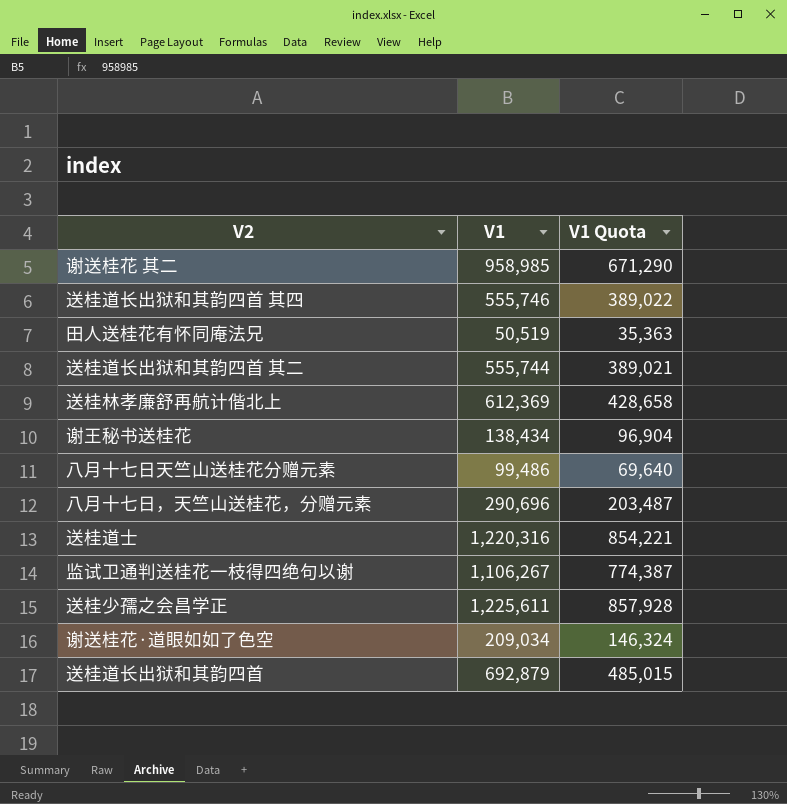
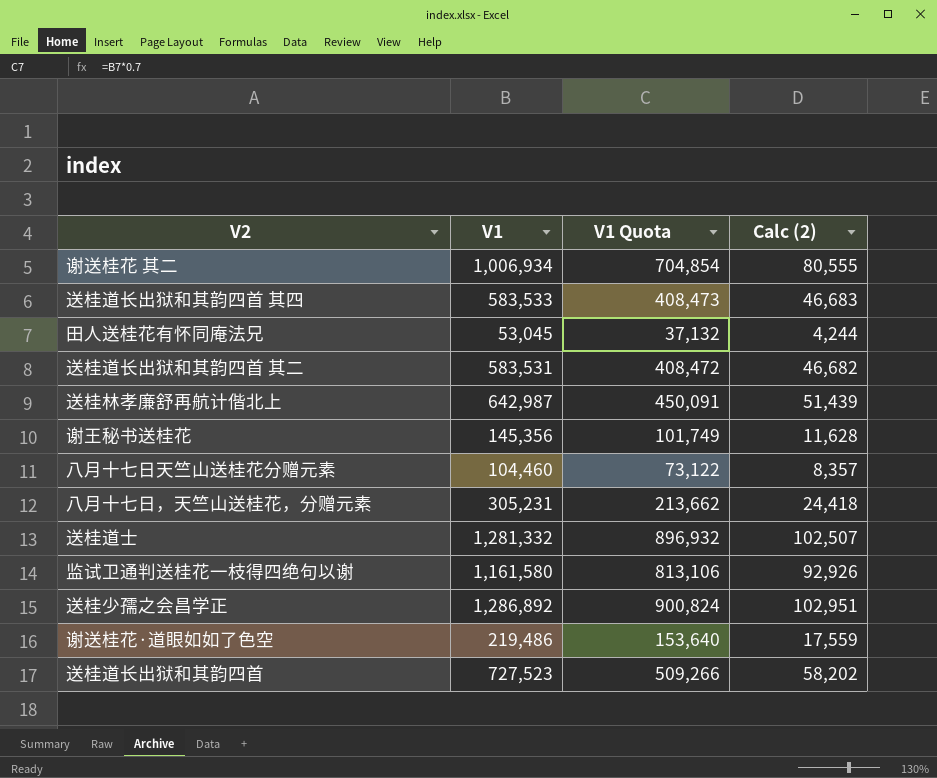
column Calc (2) | formula: none -> [V1] * 0.08
谢送桂花 其二 | V1: 958,985 -> 1,006,934
谢送桂花 其二 | V1 Quota: 671,290 -> 704,854
送桂道长出狱和其韵四首 其四 | V1: 555,746 -> 583,533
送桂道长出狱和其韵四首 其四 | V1 Quota: 389,022 -> 408,473
田人送桂花有怀同庵法兄 | V1: 50,519 -> 53,045
田人送桂花有怀同庵法兄 | V1 Quota: 35,363 -> 37,132
送桂道长出狱和其韵四首 其二 | V1: 555,744 -> 583,531
送桂道长出狱和其韵四首 其二 | V1 Quota: 389,021 -> 408,472
送桂林孝廉舒再航计偕北上 | V1: 612,369 -> 642,987
送桂林孝廉舒再航计偕北上 | V1 Quota: 428,658 -> 450,091
谢王秘书送桂花 | V1: 138,434 -> 145,356
谢王秘书送桂花 | V1 Quota: 96,904 -> 101,749
八月十七日天竺山送桂花分赠元素 | V1: 99,486 -> 104,460
八月十七日天竺山送桂花分赠元素 | V1 Quota: 69,640 -> 73,122
八月十七日，天竺山送桂花，分赠元素 | V1: 290,696 -> 305,231
八月十七日，天竺山送桂花，分赠元素 | V1 Quota: 203,487 -> 213,662
送桂道士 | V1: 1,220,316 -> 1,281,332
送桂道士 | V1 Quota: 854,221 -> 896,932
监试卫通判送桂花一枝得四绝句以谢 | V1: 1,106,267 -> 1,161,580
监试卫通判送桂花一枝得四绝句以谢 | V1 Quota: 774,387 -> 813,106
送桂少孺之会昌学正 | V1: 1,225,611 -> 1,286,892
送桂少孺之会昌学正 | V1 Quota: 857,928 -> 900,824
谢送桂花·道眼如如了色空 | V1: 209,034 -> 219,486
谢送桂花·道眼如如了色空 | V1 Quota: 146,324 -> 153,640
送桂道长出狱和其韵四首 | V1: 692,879 -> 727,523
送桂道长出狱和其韵四首 | V1 Quota: 485,015 -> 509,266

